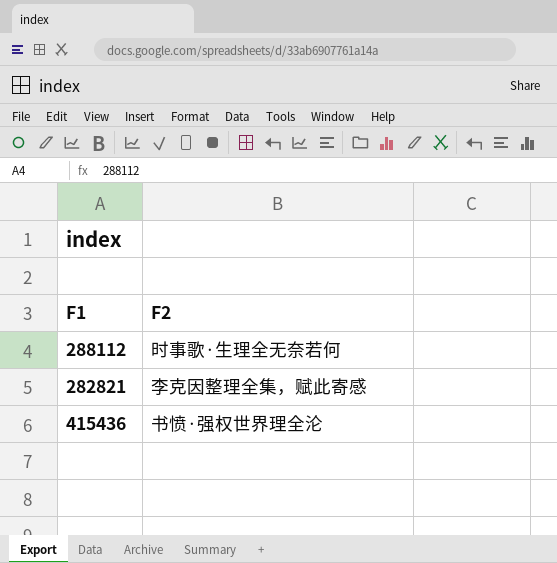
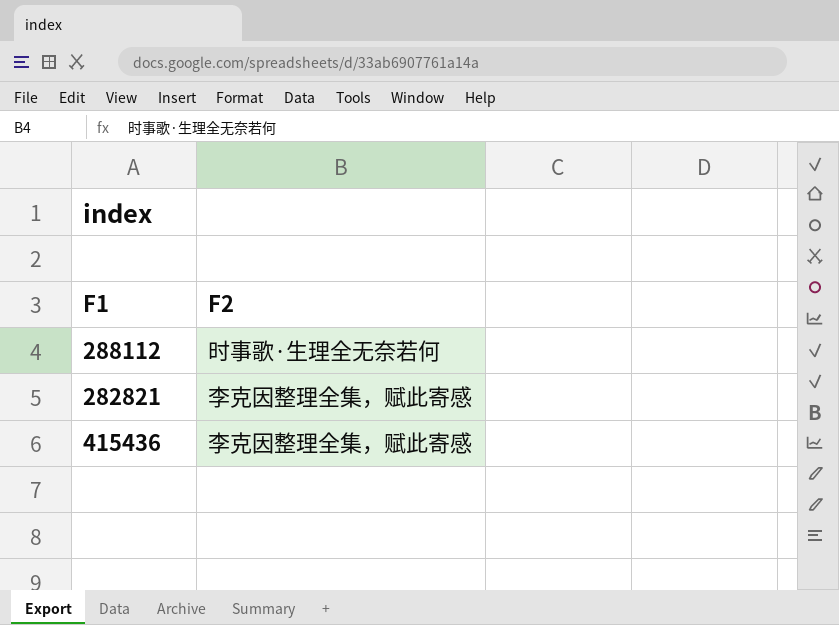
415436 | F2: 书愤·强权世界理全沦 -> 李克因整理全集，赋此寄感

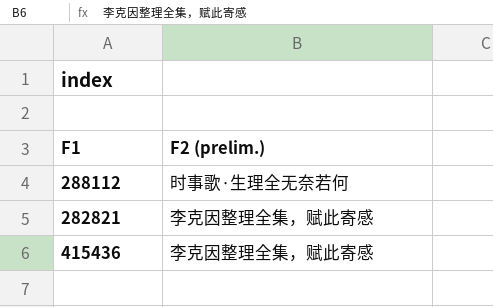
column name: F2 -> F2 (prelim.)

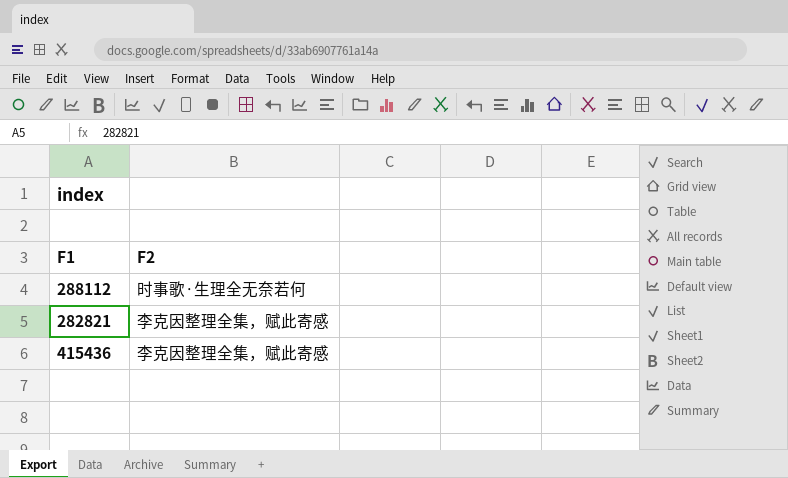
column name: F2 (prelim.) -> F2

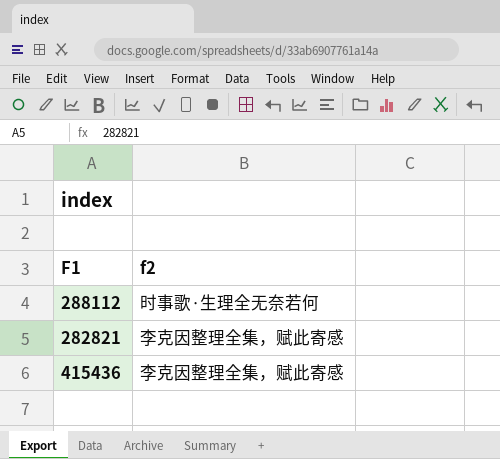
column name: F2 -> f2

